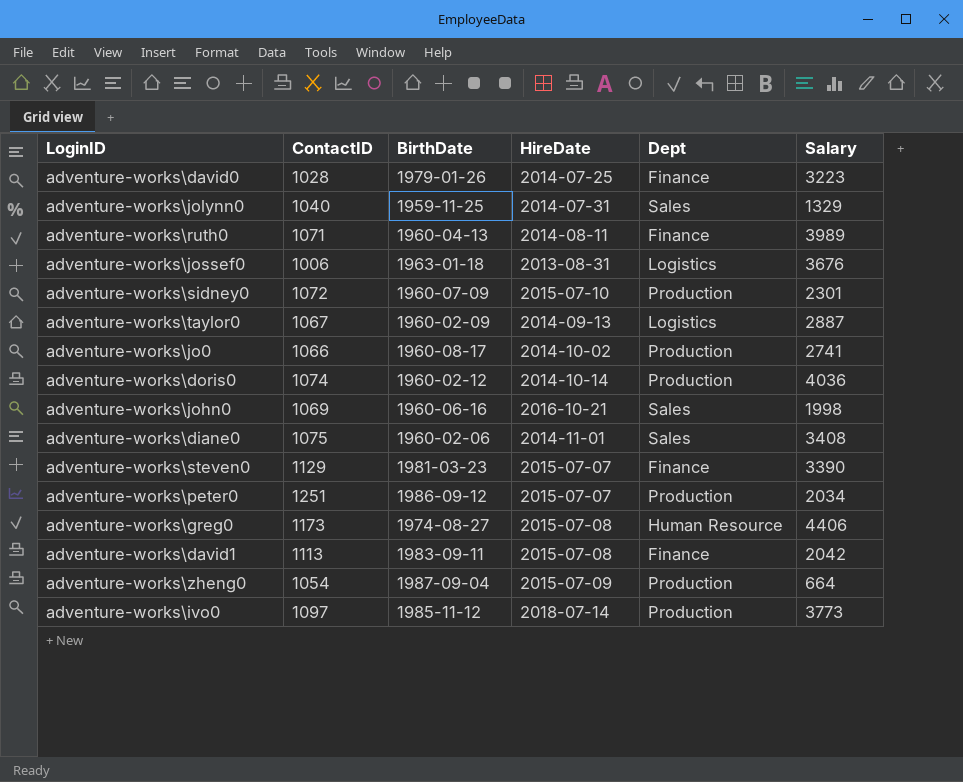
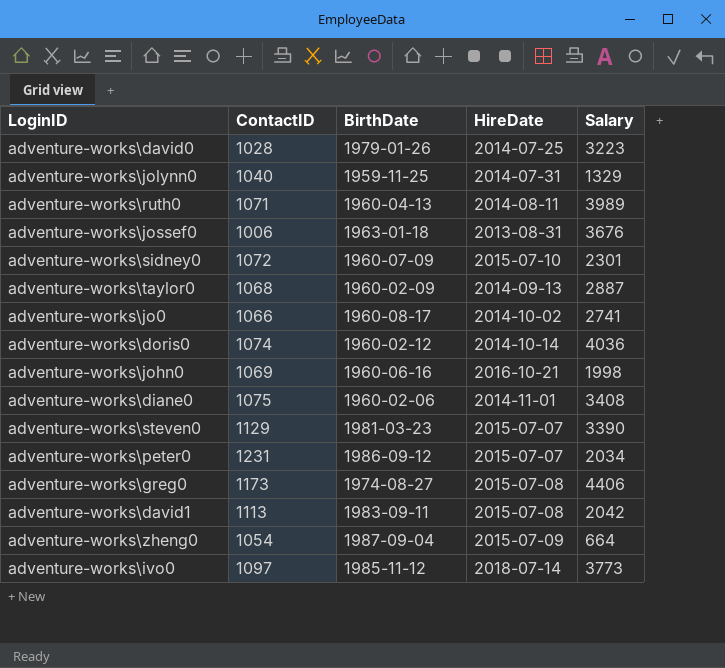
column Dept | position: 5 -> none
adventure-works\taylor0 | ContactID: 1067 -> 1068
adventure-works\peter0 | ContactID: 1251 -> 1231

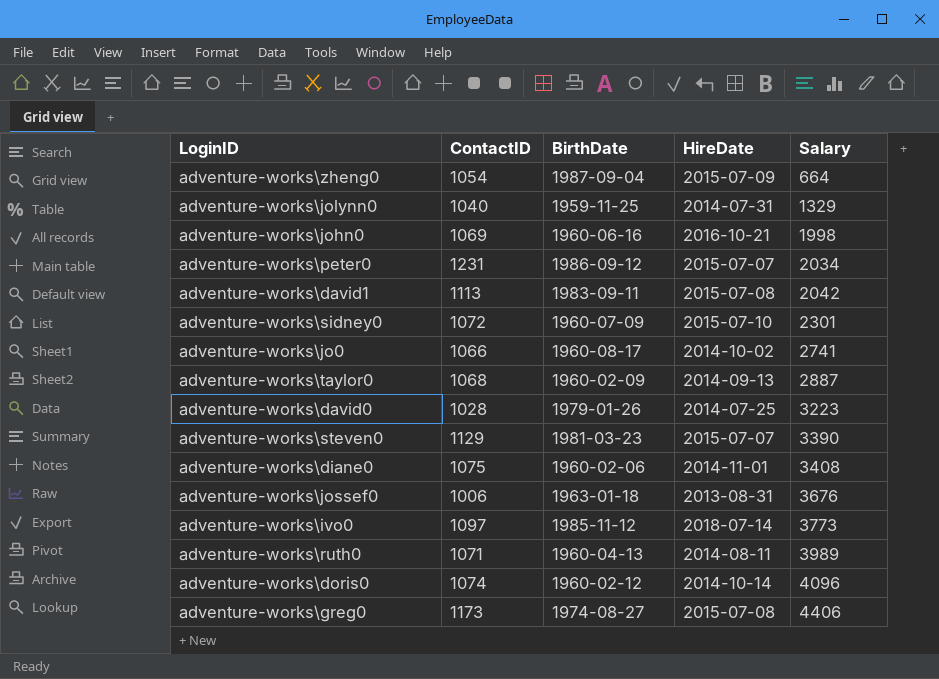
row order: none -> Salary ascending
adventure-works\doris0 | Salary: 4036 -> 4096

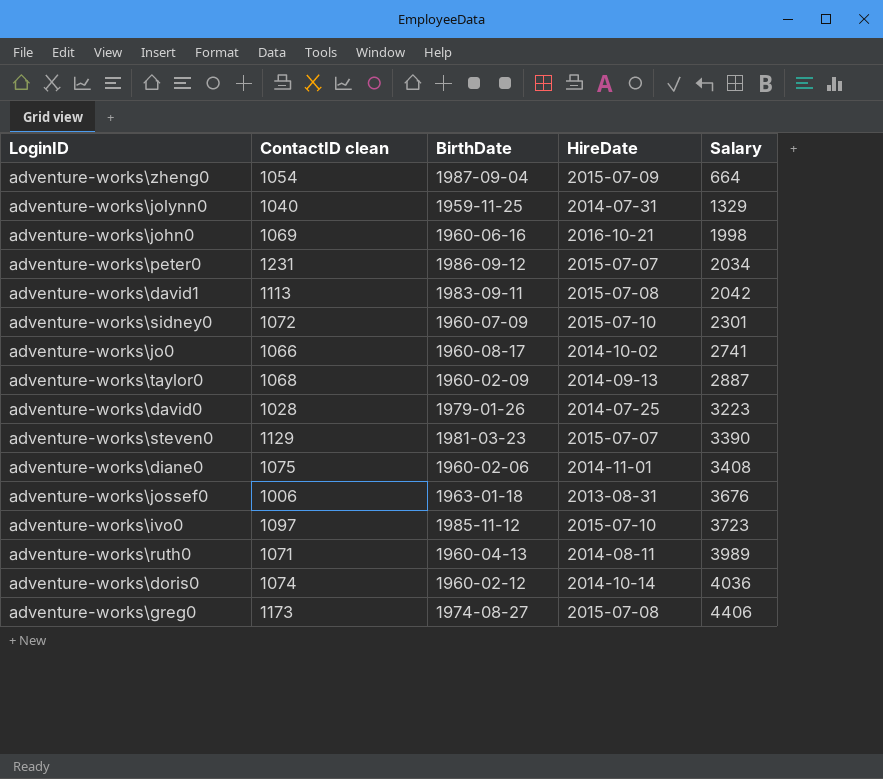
column name: ContactID -> ContactID clean
adventure-works\ivo0 | HireDate: 2018-07-14 -> 2015-07-10
adventure-works\ivo0 | Salary: 3773 -> 3723
adventure-works\doris0 | Salary: 4096 -> 4036

